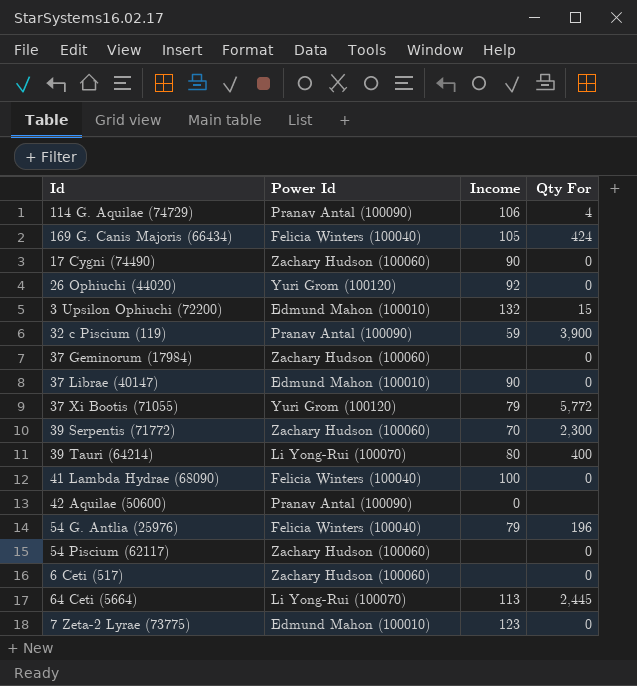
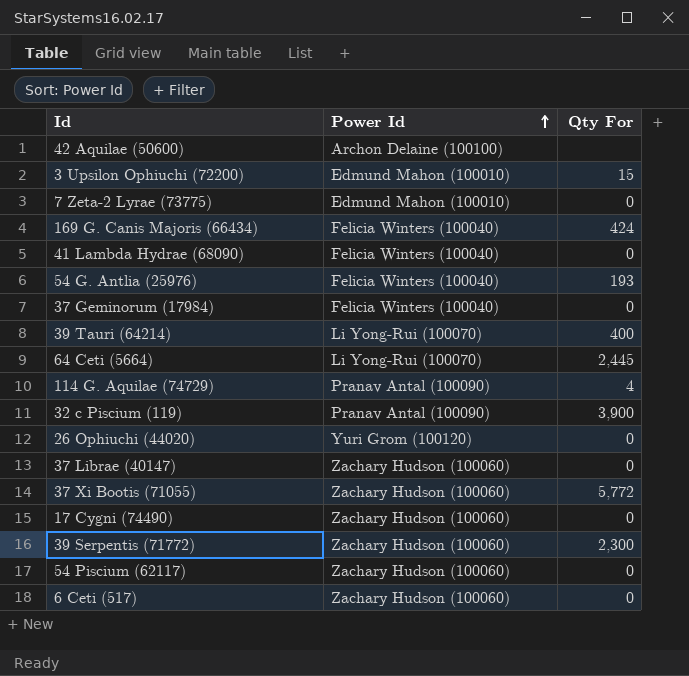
row order: none -> Power Id ascending
column Income | position: 3 -> none
42 Aquilae (50600) | Power Id: Pranav Antal (100090) -> Archon Delaine (100100)
54 G. Antlia (25976) | Qty For: 196 -> 193
37 Geminorum (17984) | Power Id: Zachary Hudson (100060) -> Felicia Winters (100040)
37 Librae (40147) | Power Id: Edmund Mahon (100010) -> Zachary Hudson (100060)
37 Xi Bootis (71055) | Power Id: Yuri Grom (100120) -> Zachary Hudson (100060)

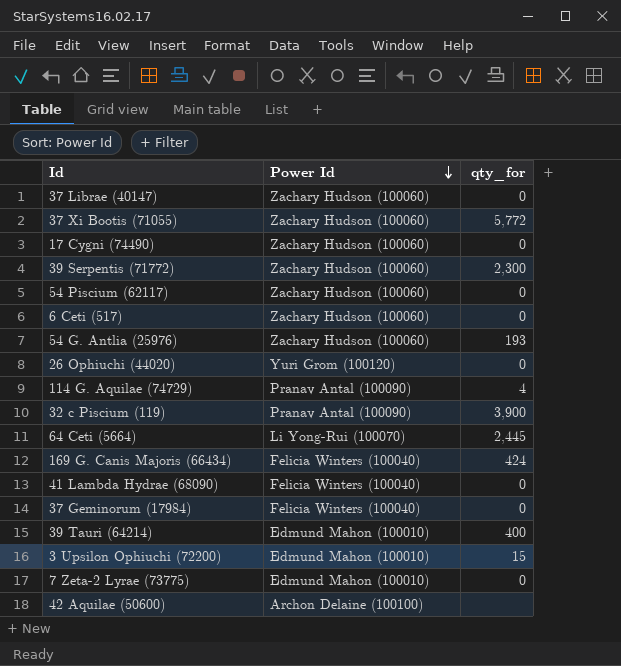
row order: Power Id ascending -> Power Id descending
column name: Qty For -> qty_for
54 G. Antlia (25976) | Power Id: Felicia Winters (100040) -> Zachary Hudson (100060)
39 Tauri (64214) | Power Id: Li Yong-Rui (100070) -> Edmund Mahon (100010)

